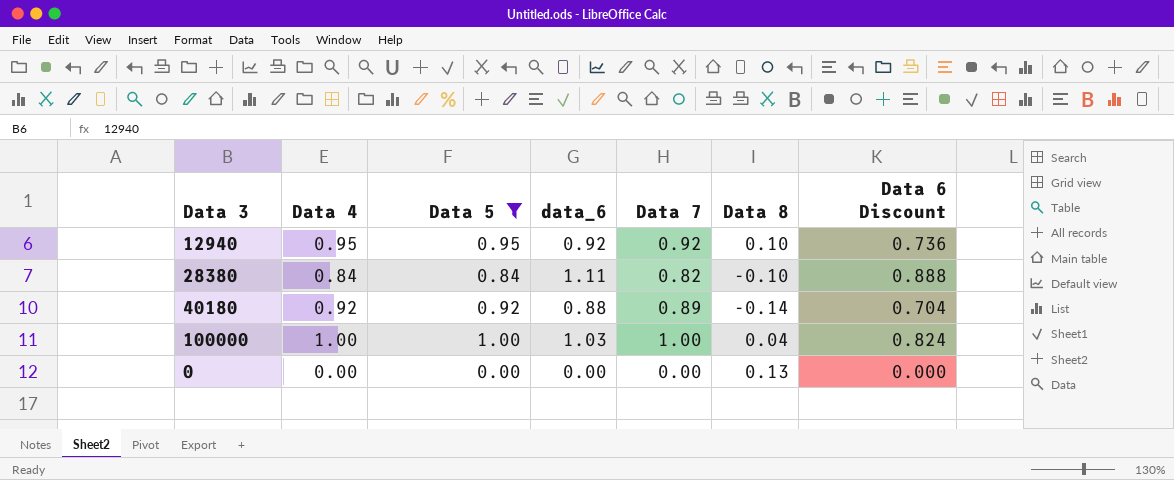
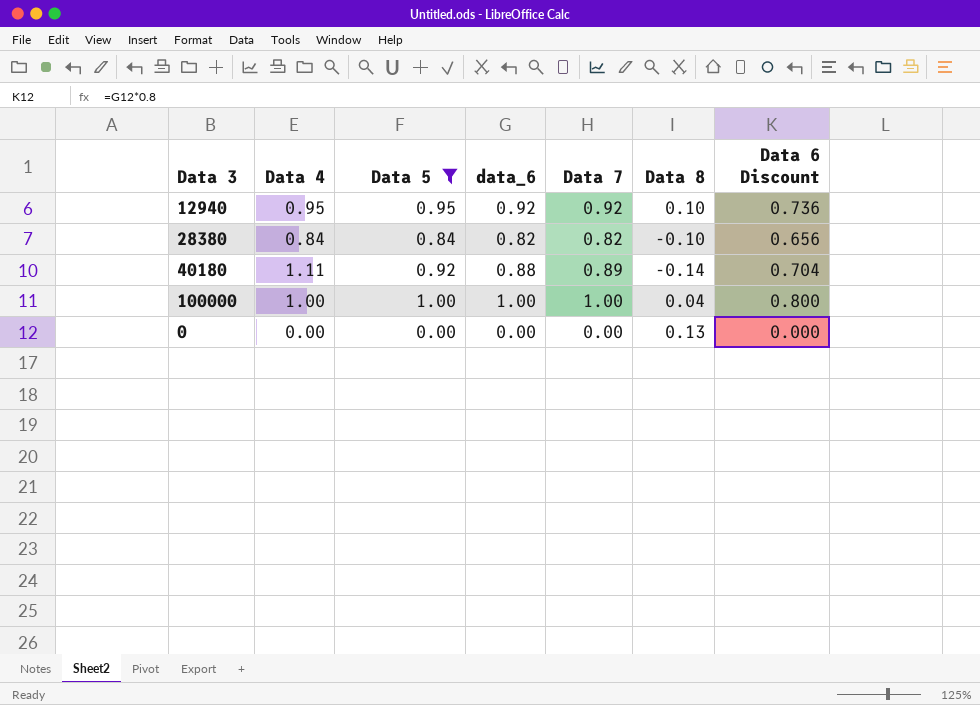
28380 | data_6: 1.11 -> 0.82
28380 | Data 6 Discount: 0.888 -> 0.656
40180 | Data 4: 0.92 -> 1.11
100000 | data_6: 1.03 -> 1.00
100000 | Data 6 Discount: 0.824 -> 0.800

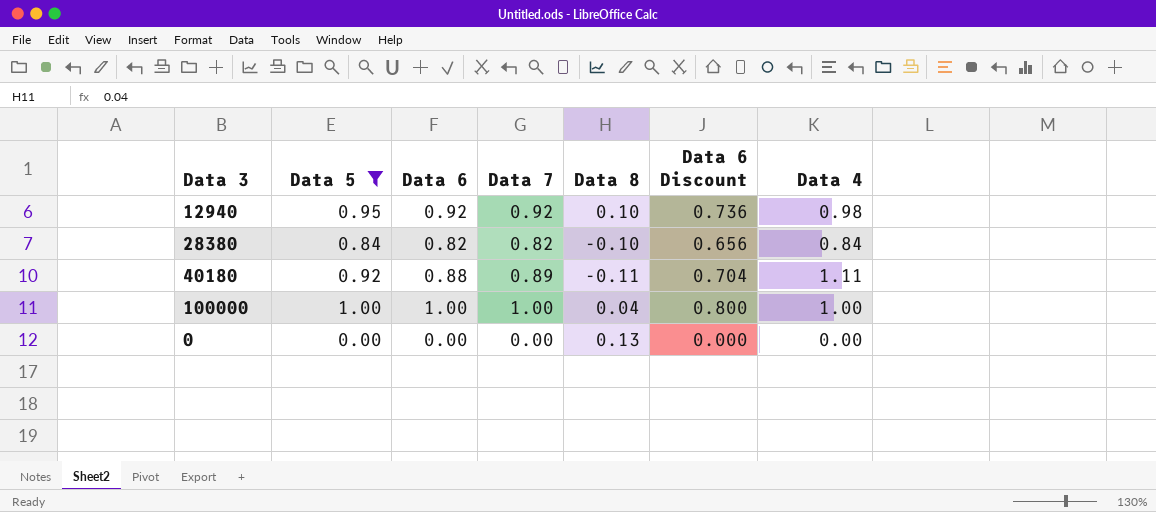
column name: data_6 -> Data 6
column Data 4 | position: 2 -> 7
12940 | Data 4: 0.95 -> 0.98
40180 | Data 8: -0.14 -> -0.11

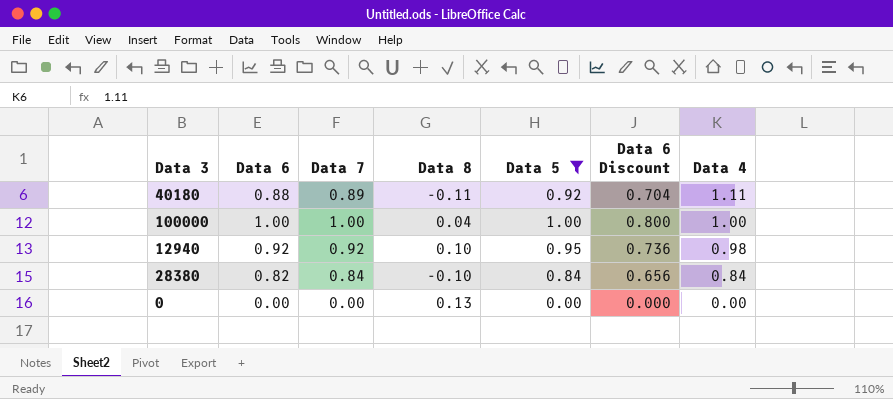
row order: none -> Data 4 descending
column Data 5 | position: 2 -> 5
28380 | Data 7: 0.82 -> 0.84

